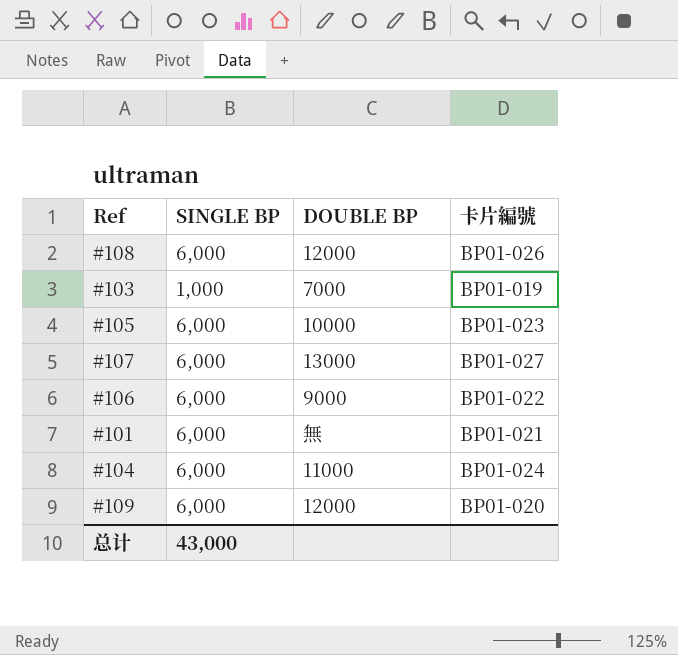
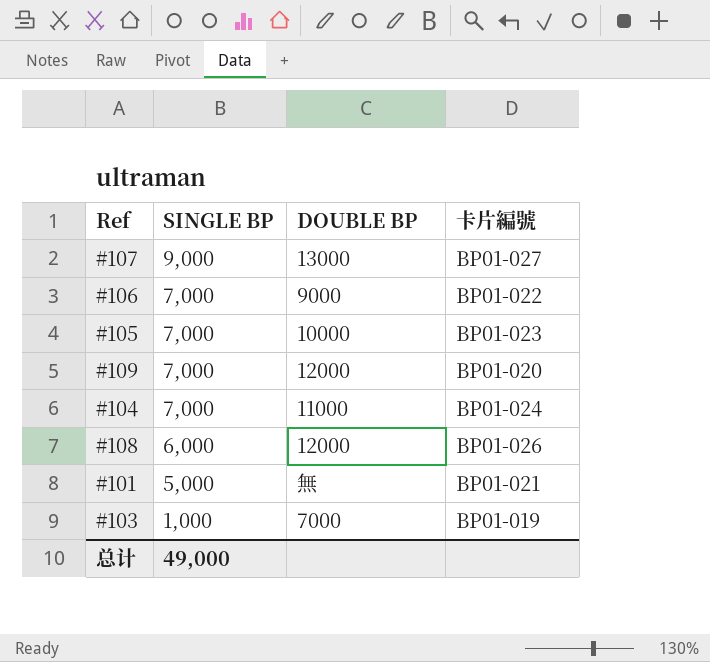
row order: none -> SINGLE BP descending
#107 | SINGLE BP: 6,000 -> 9,000
#106 | SINGLE BP: 6,000 -> 7,000
#105 | SINGLE BP: 6,000 -> 7,000
#109 | SINGLE BP: 6,000 -> 7,000
#104 | SINGLE BP: 6,000 -> 7,000
#101 | SINGLE BP: 6,000 -> 5,000
总计 | SINGLE BP: 43,000 -> 49,000

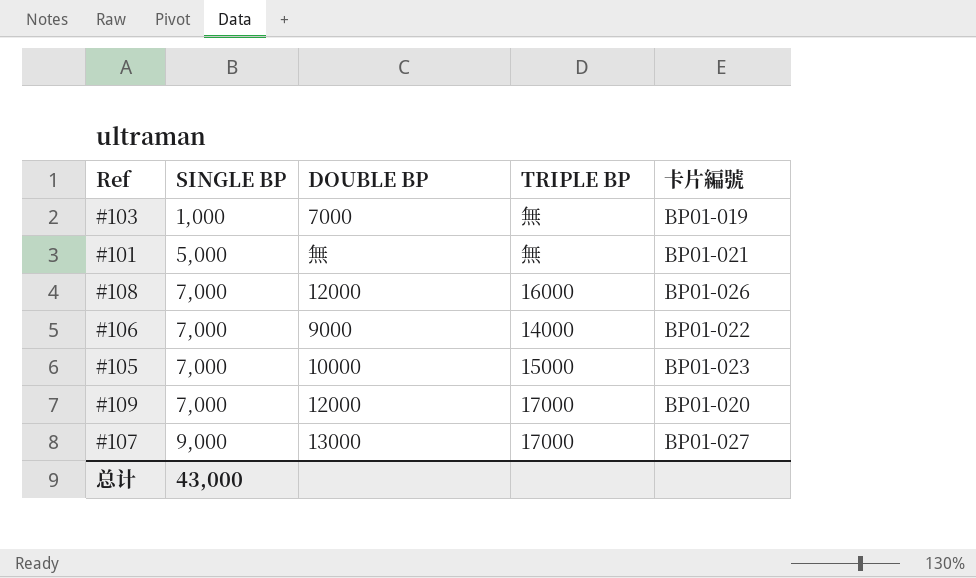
row order: SINGLE BP descending -> SINGLE BP ascending
column TRIPLE BP | position: none -> 4
row #104: 7,000 | 11000 | BP01-024 -> none
#108 | SINGLE BP: 6,000 -> 7,000
总计 | SINGLE BP: 49,000 -> 43,000

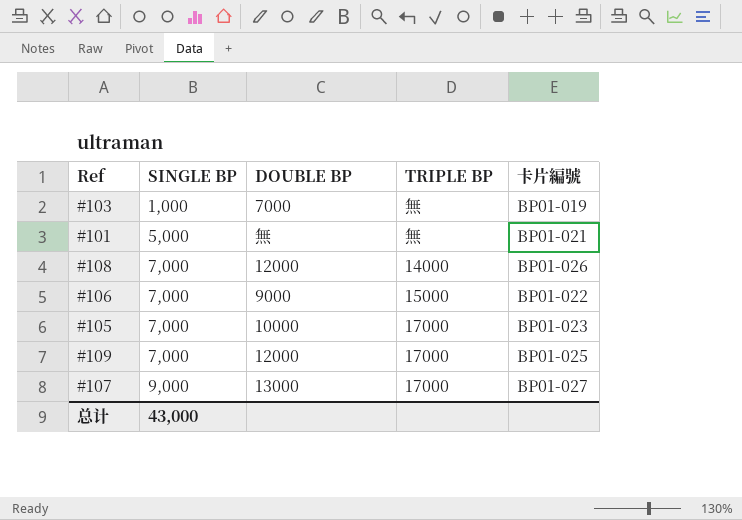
#108 | TRIPLE BP: 16000 -> 14000
#106 | TRIPLE BP: 14000 -> 15000
#105 | TRIPLE BP: 15000 -> 17000
#109 | 卡片編號: BP01-020 -> BP01-025

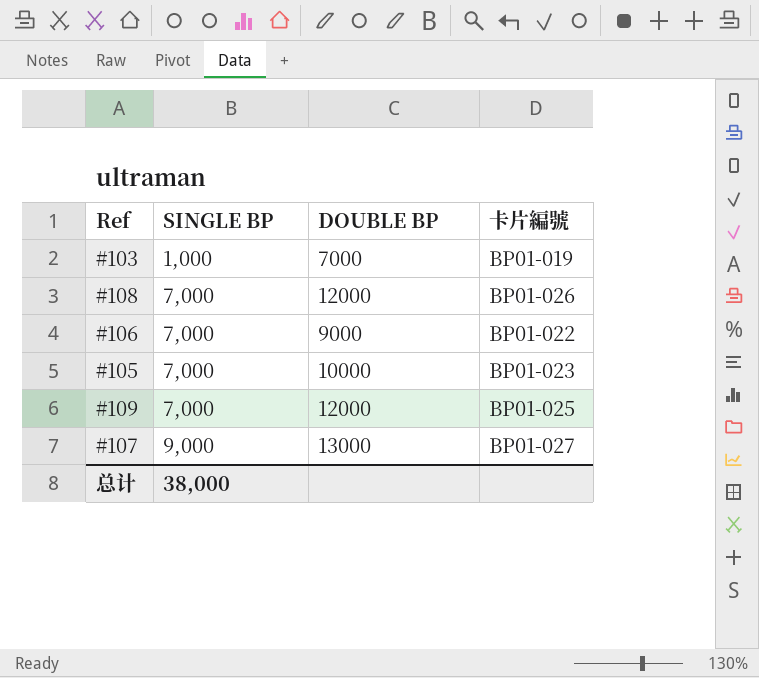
column TRIPLE BP | position: 4 -> none
row #101: 5,000 | 無 | 無 | BP01-021 -> none
总计 | SINGLE BP: 43,000 -> 38,000

